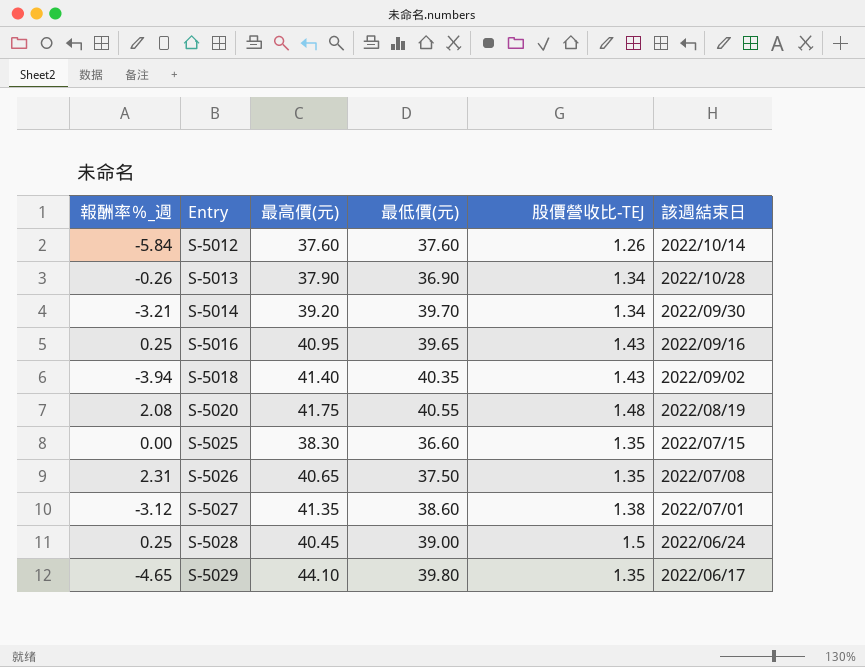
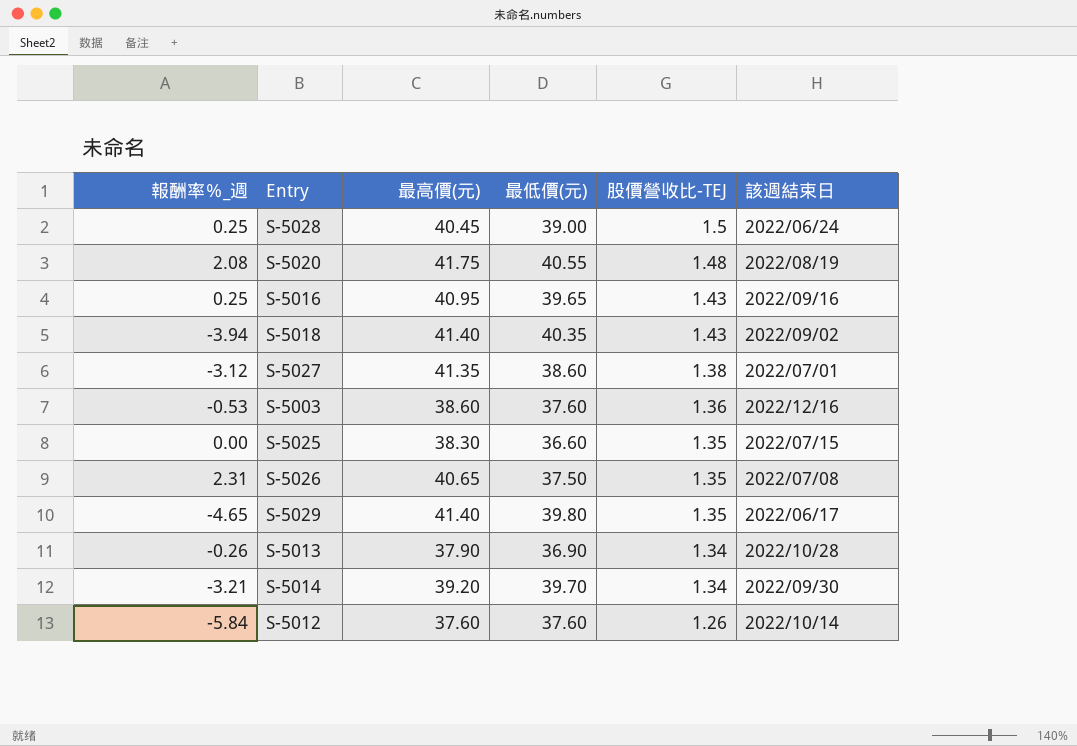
row order: Entry ascending -> 股價營收比-TEJ descending
row S-5003: none -> -0.53 | 38.60 | 37.60 | 1.36 | 2022/12/16
S-5029 | 最高價(元): 44.10 -> 41.40

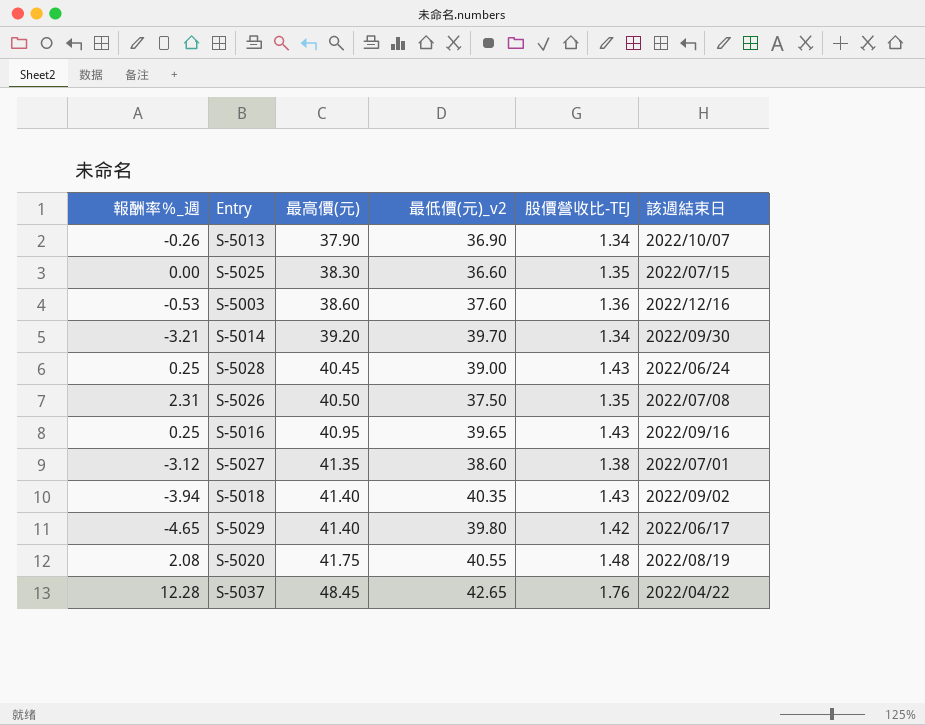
row order: 股價營收比-TEJ descending -> 最高價(元) ascending
column name: 最低價(元) -> 最低價(元)_v2
row S-5012: -5.84 | 37.60 | 37.60 | 1.26 | 2022/10/14 -> none
S-5013 | 該週結束日: 2022/10/28 -> 2022/10/07
S-5028 | 股價營收比-TEJ: 1.5 -> 1.43
S-5026 | 最高價(元): 40.65 -> 40.50
S-5029 | 股價營收比-TEJ: 1.35 -> 1.42
row S-5037: none -> 12.28 | 48.45 | 42.65 | 1.76 | 2022/04/22

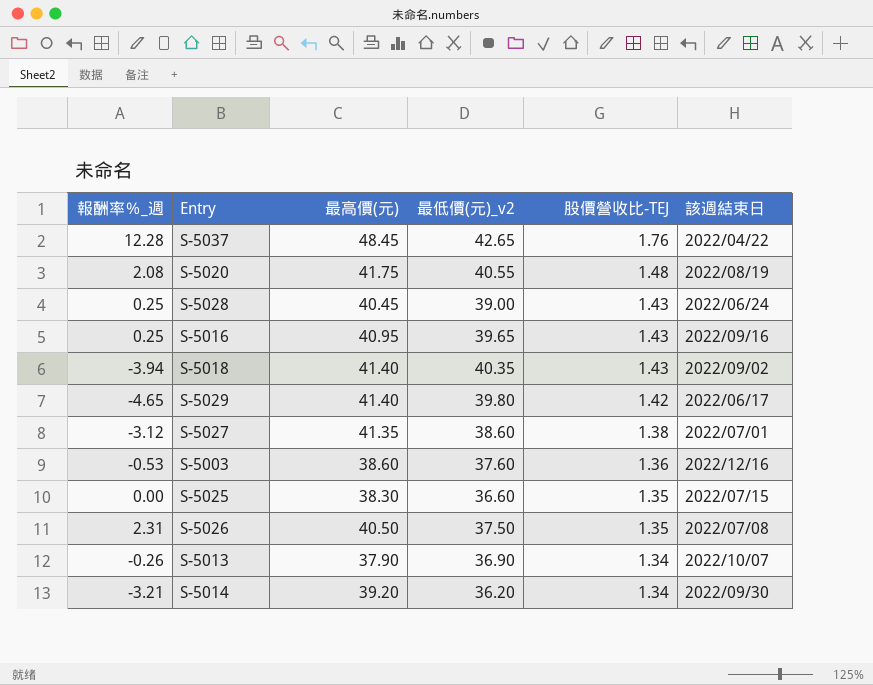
row order: 最高價(元) ascending -> 股價營收比-TEJ descending
S-5014 | 最低價(元)_v2: 39.70 -> 36.20

